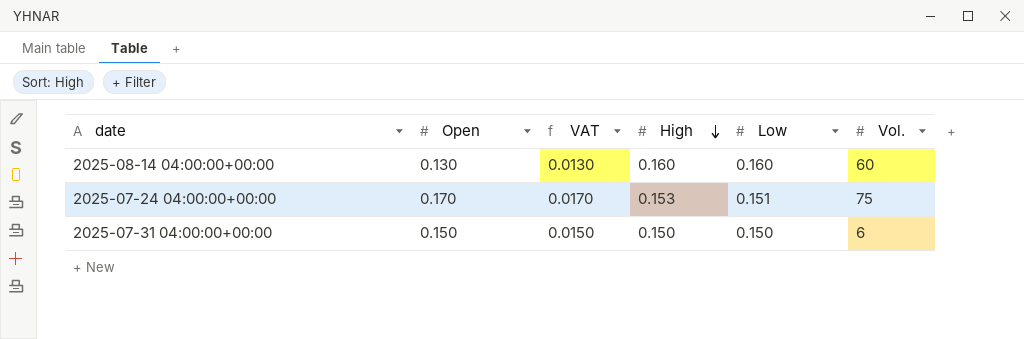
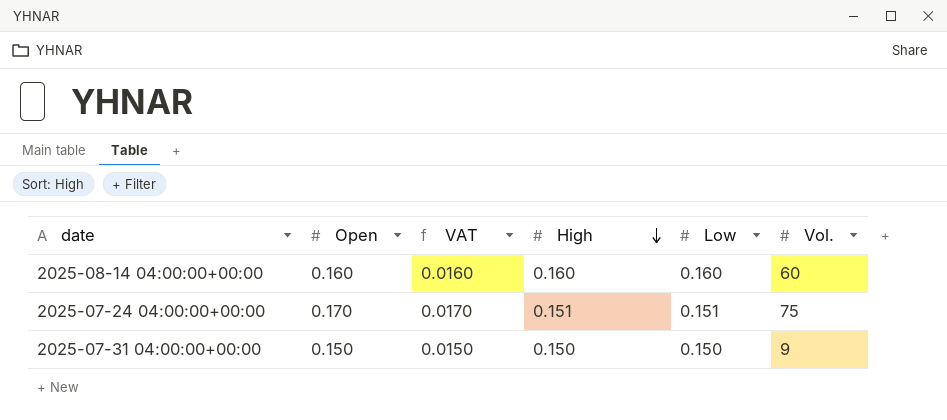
2025-08-14 04:00:00+00:00 | Open: 0.130 -> 0.160
2025-08-14 04:00:00+00:00 | VAT: 0.0130 -> 0.0160
2025-07-24 04:00:00+00:00 | High: 0.153 -> 0.151
2025-07-31 04:00:00+00:00 | Vol.: 6 -> 9

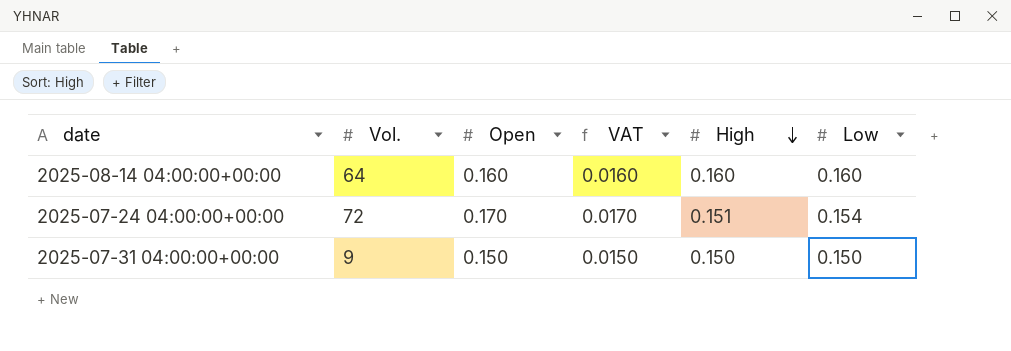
column Vol. | position: 6 -> 2
2025-08-14 04:00:00+00:00 | Vol.: 60 -> 64
2025-07-24 04:00:00+00:00 | Vol.: 75 -> 72
2025-07-24 04:00:00+00:00 | Low: 0.151 -> 0.154

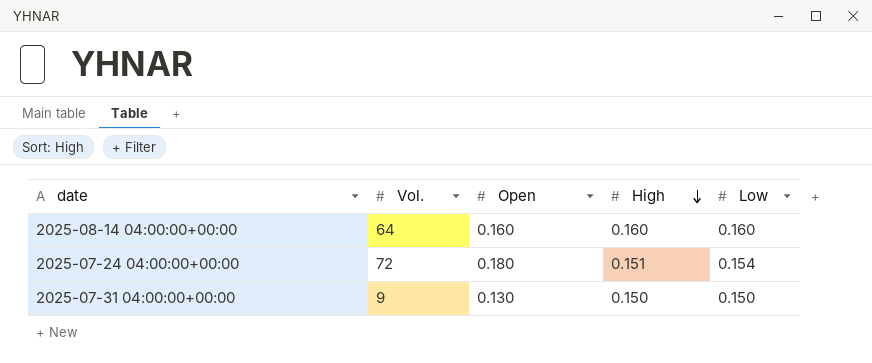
column VAT | formula: [Open] * 0.1 -> none
2025-07-24 04:00:00+00:00 | Open: 0.170 -> 0.180
2025-07-31 04:00:00+00:00 | Open: 0.150 -> 0.130

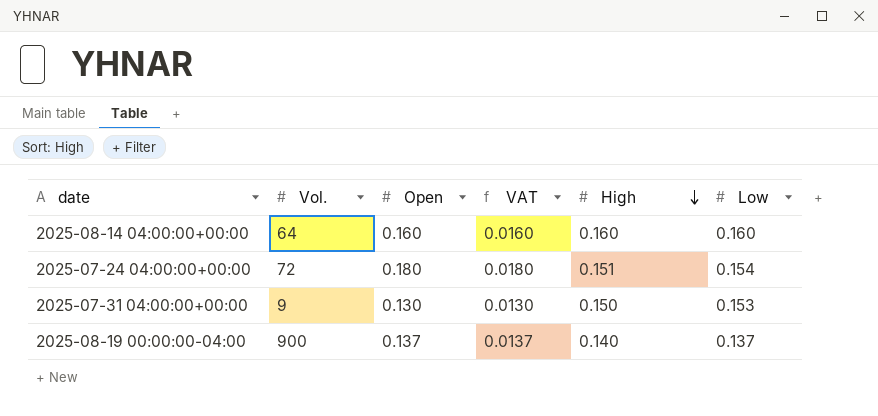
column VAT | formula: none -> [Open] * 0.1
2025-07-31 04:00:00+00:00 | Low: 0.150 -> 0.153
row 2025-08-19 00:00:00-04:00: none -> 900 | 0.137 | 0.0137 | 0.140 | 0.137

